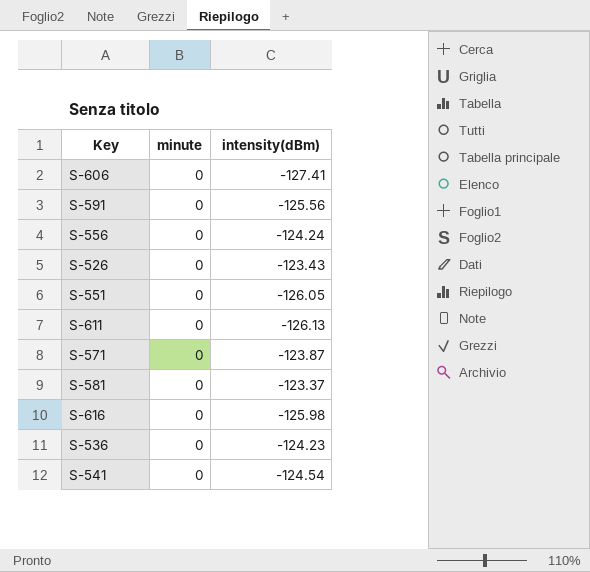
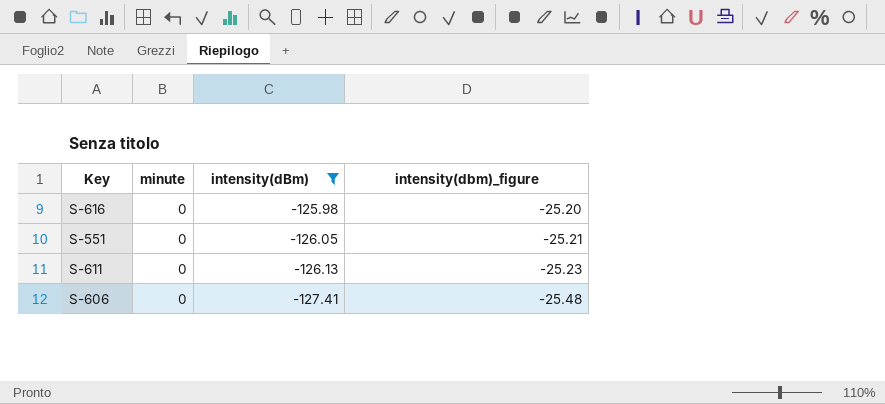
filter: none -> intensity(dBm) <= -125.98
row order: none -> intensity(dBm) descending
column intensity(dbm)_figure | formula: none -> [intensity(dBm)] * 0.2

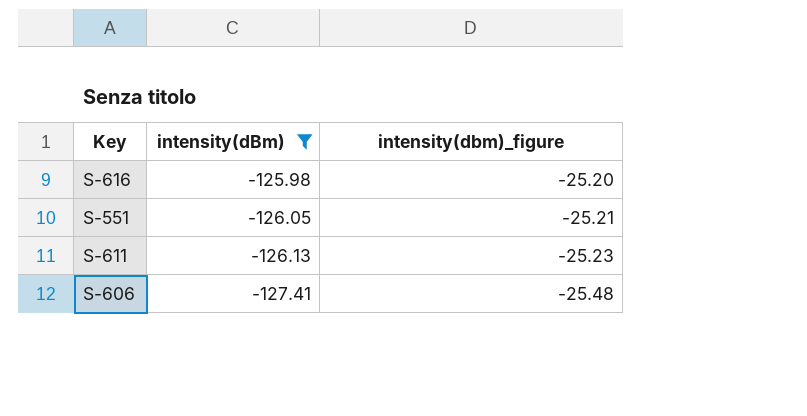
column minute | position: 2 -> none

